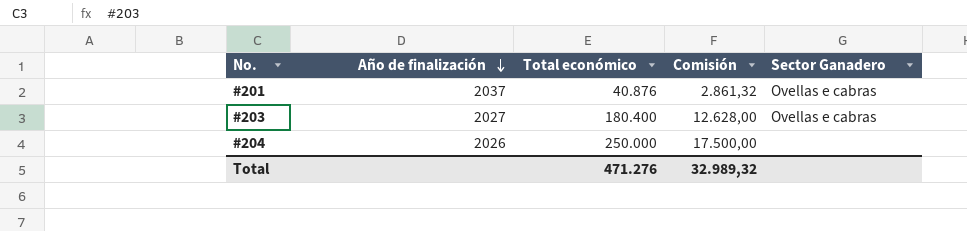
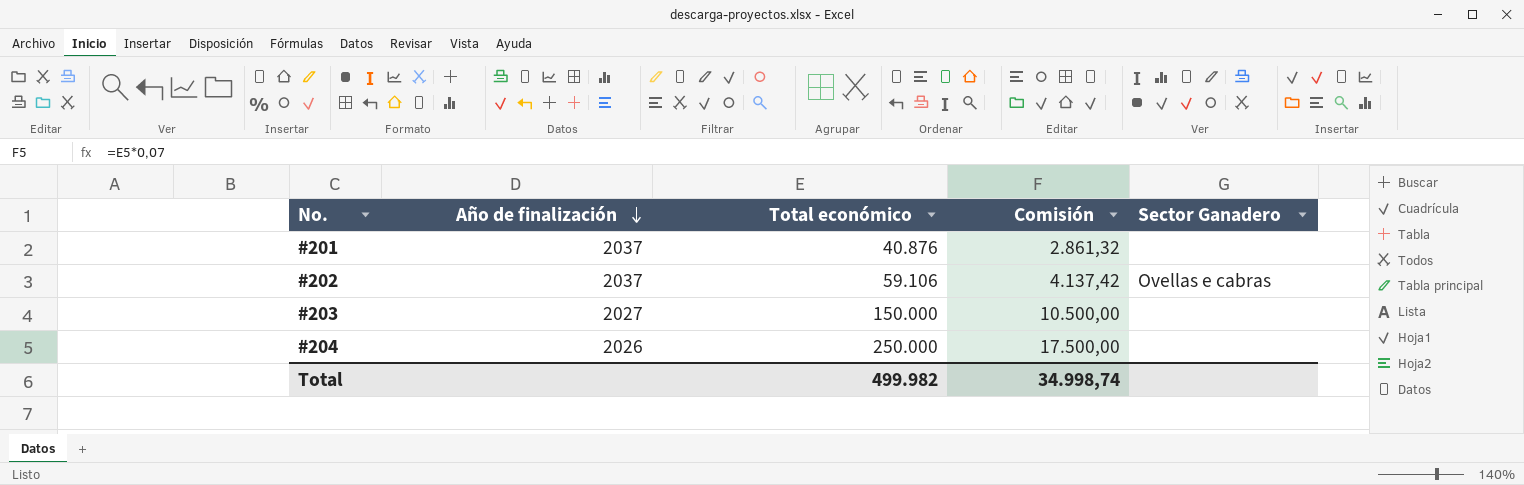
#201 | Sector Ganadero: Ovellas e cabras -> none
row #202: none -> 2037 | 59.106 | 4.137,42 | Ovellas e cabras
#203 | Total económico: 180.400 -> 150.000
#203 | Comisión: 12.628,00 -> 10.500,00
#203 | Sector Ganadero: Ovellas e cabras -> none
Total | Total económico: 471.276 -> 499.982
Total | Comisión: 32.989,32 -> 34.998,74

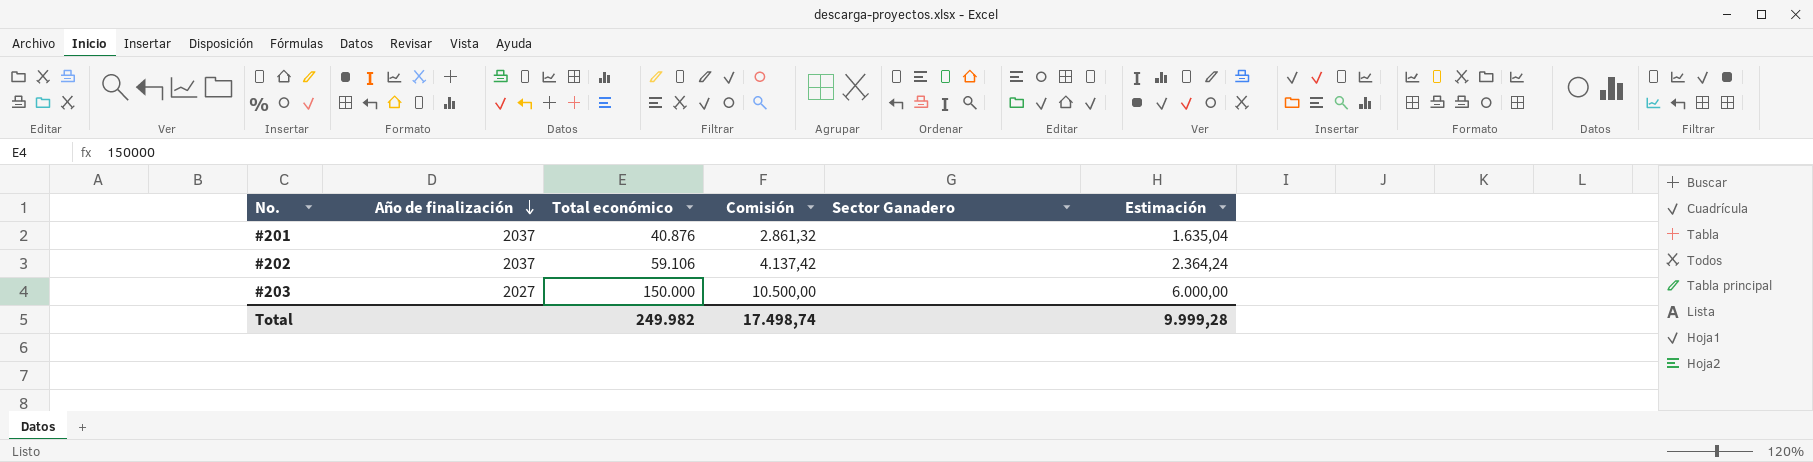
column Estimación | formula: none -> [Total económico] * 0,04
row #204: 2026 | 250.000 | 17.500,00 | none -> none
#202 | Sector Ganadero: Ovellas e cabras -> none
Total | Total económico: 499.982 -> 249.982
Total | Comisión: 34.998,74 -> 17.498,74

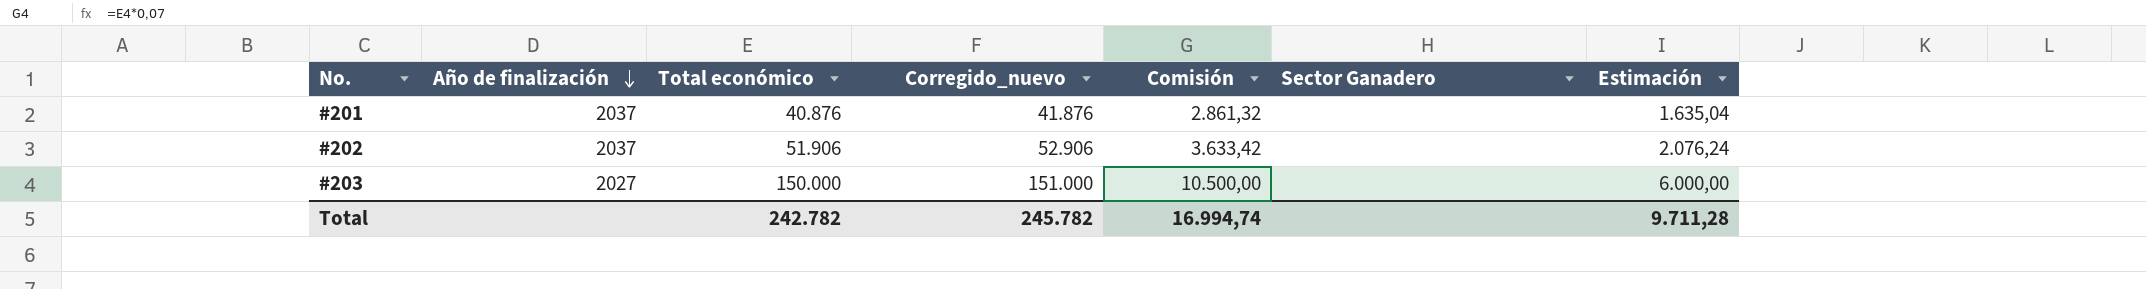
column Corregido_nuevo | formula: none -> [Total económico] + 1000
#202 | Total económico: 59.106 -> 51.906
#202 | Comisión: 4.137,42 -> 3.633,42
#202 | Estimación: 2.364,24 -> 2.076,24
Total | Total económico: 249.982 -> 242.782
Total | Comisión: 17.498,74 -> 16.994,74
Total | Estimación: 9.999,28 -> 9.711,28

